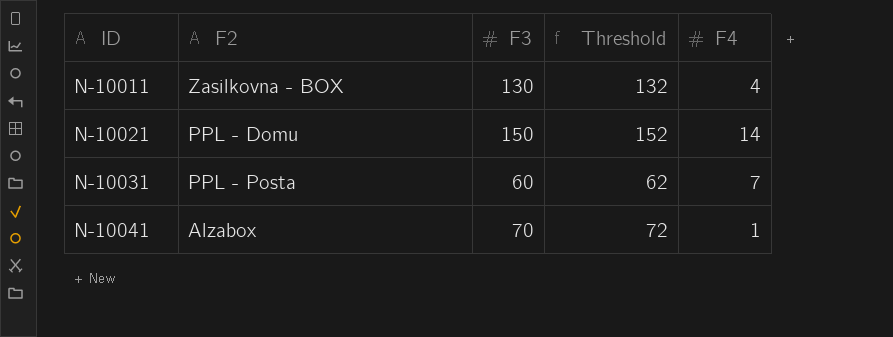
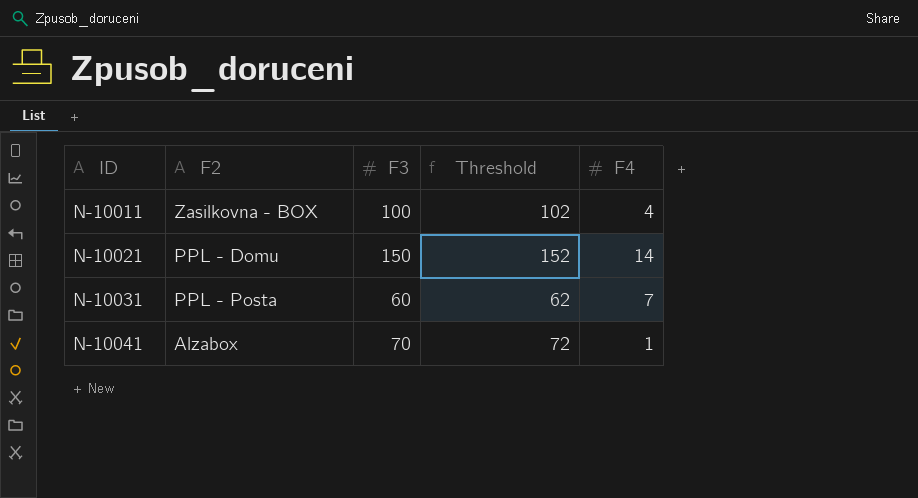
N-10011 | F3: 130 -> 100
N-10011 | Threshold: 132 -> 102

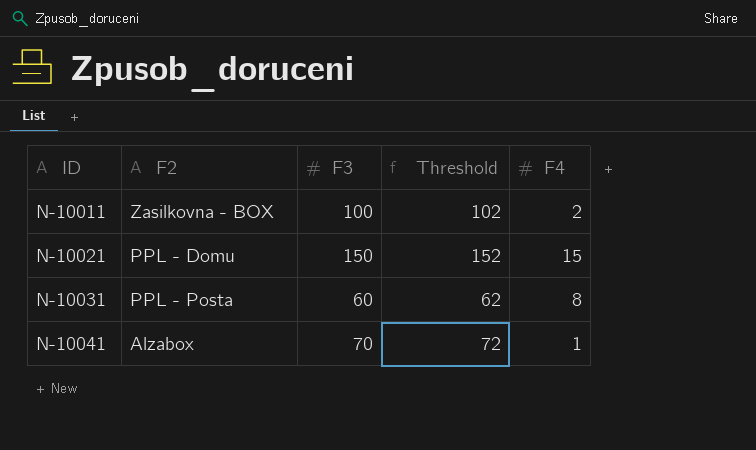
N-10011 | F4: 4 -> 2
N-10021 | F4: 14 -> 15
N-10031 | F4: 7 -> 8

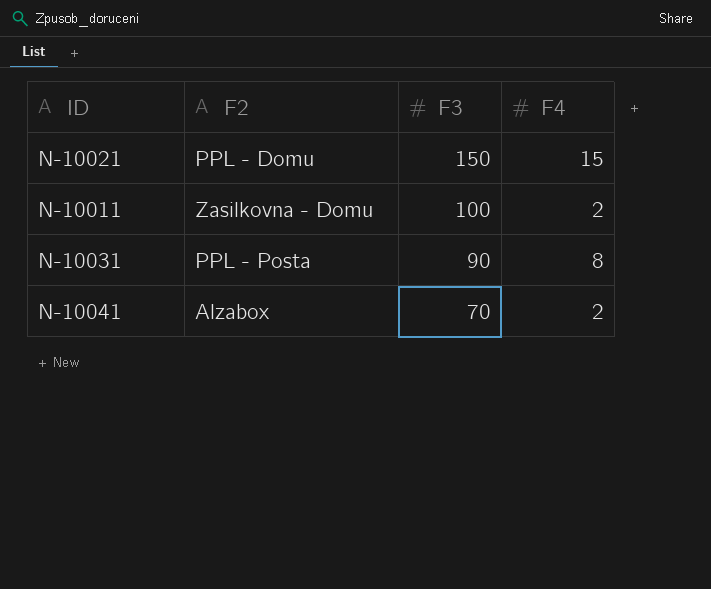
row order: ID ascending -> F3 descending
column Threshold | formula: [F3] + 2 -> none
N-10011 | F2: Zasilkovna - BOX -> Zasilkovna - Domu
N-10031 | F3: 60 -> 90
N-10041 | F4: 1 -> 2

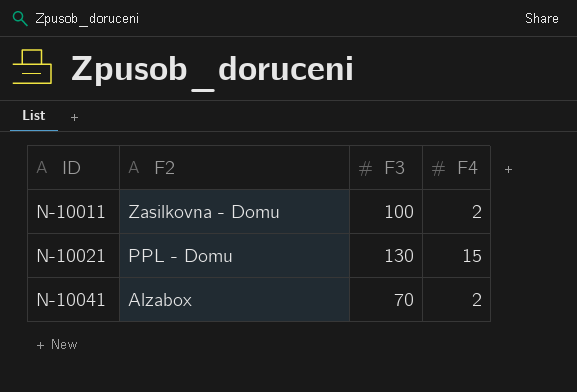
row order: F3 descending -> ID ascending
row N-10031: PPL - Posta | 90 | 8 -> none
N-10021 | F3: 150 -> 130

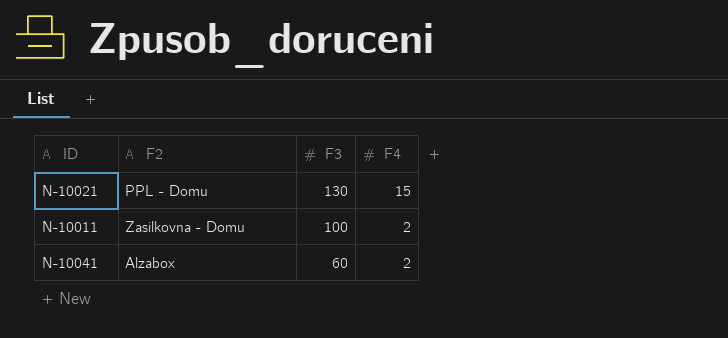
row order: ID ascending -> F3 descending
N-10041 | F3: 70 -> 60

